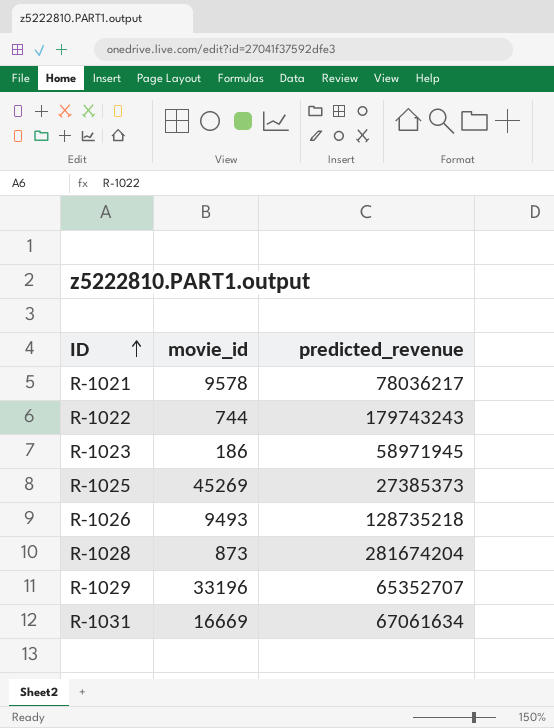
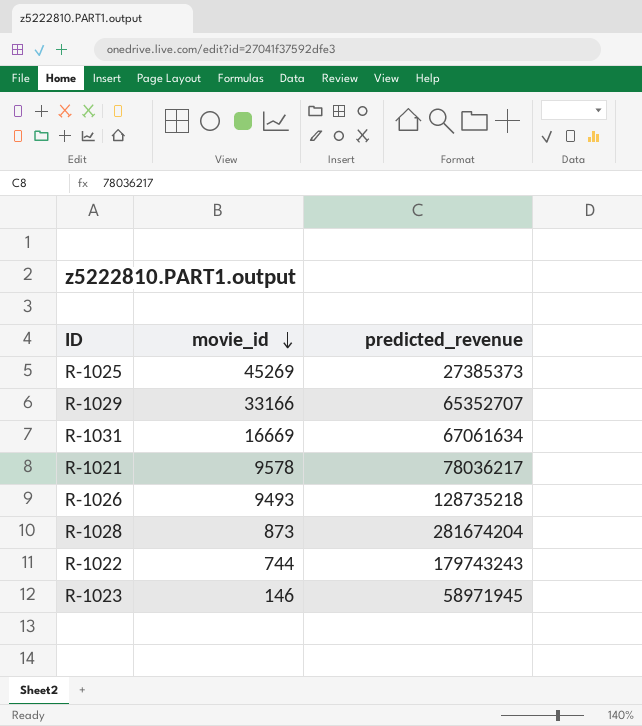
row order: ID ascending -> movie_id descending
R-1029 | movie_id: 33196 -> 33166
R-1023 | movie_id: 186 -> 146

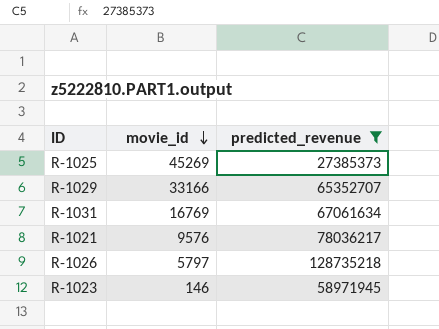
filter: none -> predicted_revenue <= 128735218
R-1031 | movie_id: 16669 -> 16769
R-1021 | movie_id: 9578 -> 9576
R-1026 | movie_id: 9493 -> 5797

